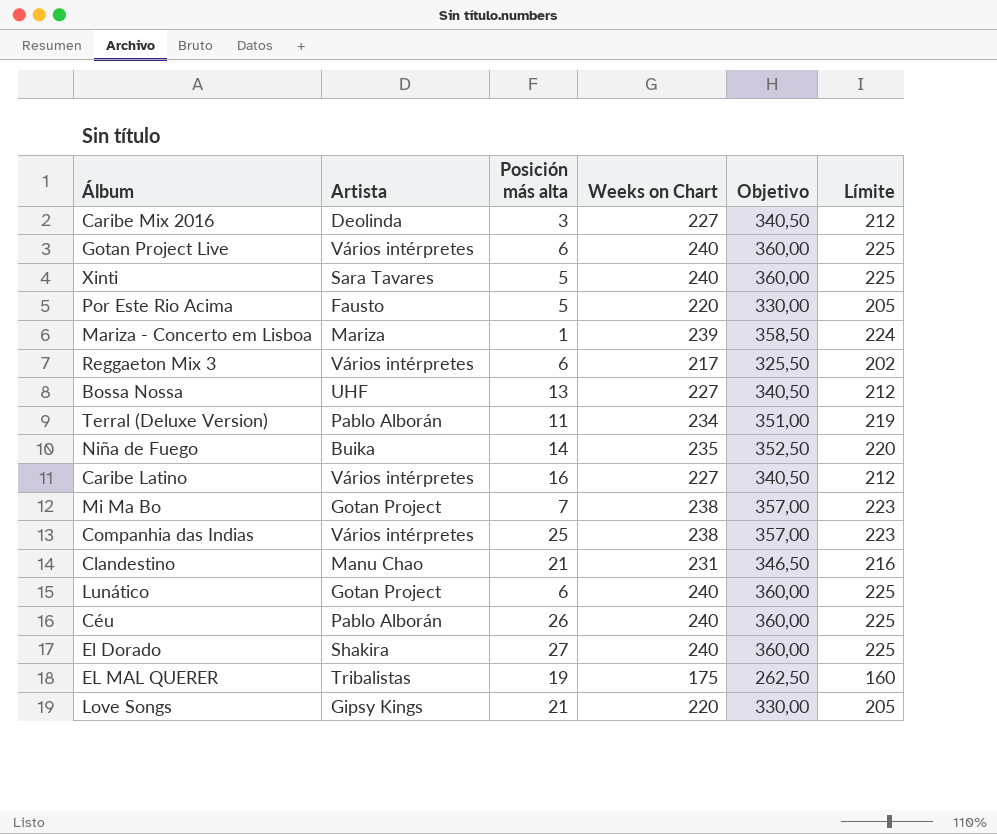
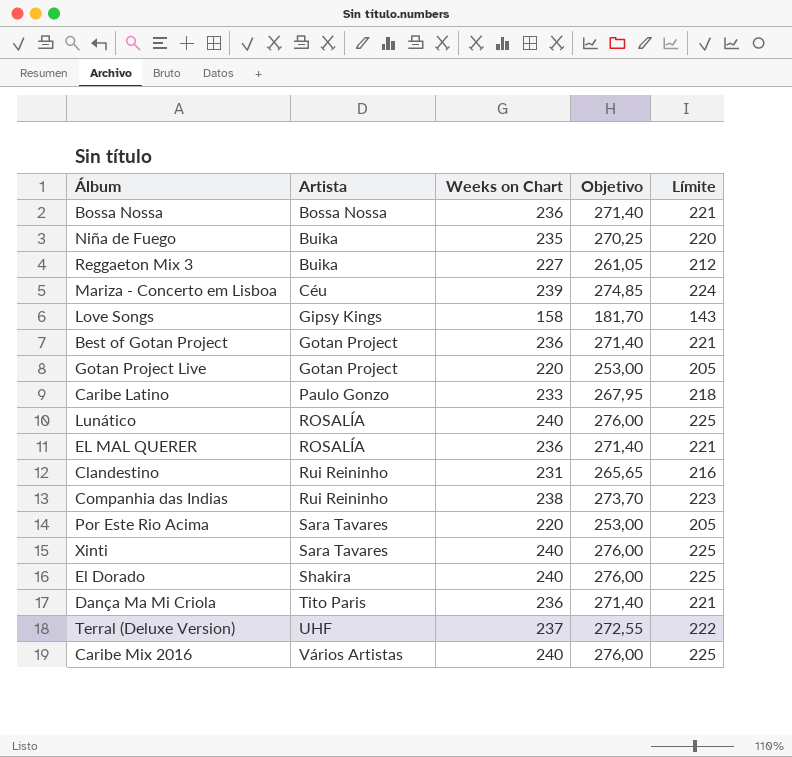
row order: none -> Artista ascending
column Posición más alta | position: 3 -> none
column Objetivo | formula: [Weeks on Chart] * 1,5 -> [Weeks on Chart] * 1,15
row Mi Ma Bo: Gotan Project | 7 | 238 | 357,00 | 223 -> none
row Céu: Pablo Alborán | 26 | 240 | 360,00 | 225 -> none
Bossa Nossa | Artista: UHF -> Bossa Nossa
Bossa Nossa | Weeks on Chart: 227 -> 236
Bossa Nossa | Límite: 212 -> 221
Reggaeton Mix 3 | Artista: Vários intérpretes -> Buika
Reggaeton Mix 3 | Weeks on Chart: 217 -> 227
Reggaeton Mix 3 | Límite: 202 -> 212
Mariza - Concerto em Lisboa | Artista: Mariza -> Céu
Love Songs | Weeks on Chart: 220 -> 158
Love Songs | Límite: 205 -> 143
row Best of Gotan Project: none -> Gotan Project | 236 | 271,40 | 221
Gotan Project Live | Artista: Vários intérpretes -> Gotan Project
Gotan Project Live | Weeks on Chart: 240 -> 220
Gotan Project Live | Límite: 225 -> 205
Caribe Latino | Artista: Vários intérpretes -> Paulo Gonzo
Caribe Latino | Weeks on Chart: 227 -> 233
Caribe Latino | Límite: 212 -> 218
Lunático | Artista: Gotan Project -> ROSALÍA
EL MAL QUERER | Artista: Tribalistas -> ROSALÍA
EL MAL QUERER | Weeks on Chart: 175 -> 236
EL MAL QUERER | Límite: 160 -> 221
Clandestino | Artista: Manu Chao -> Rui Reininho
Companhia das Indias | Artista: Vários intérpretes -> Rui Reininho
Por Este Rio Acima | Artista: Fausto -> Sara Tavares
row Dança Ma Mi Criola: none -> Tito Paris | 236 | 271,40 | 221
Terral (Deluxe Version) | Artista: Pablo Alborán -> UHF
Terral (Deluxe Version) | Weeks on Chart: 234 -> 237
Terral (Deluxe Version) | Límite: 219 -> 222
Caribe Mix 2016 | Artista: Deolinda -> Vários Artistas
Caribe Mix 2016 | Weeks on Chart: 227 -> 240
Caribe Mix 2016 | Límite: 212 -> 225

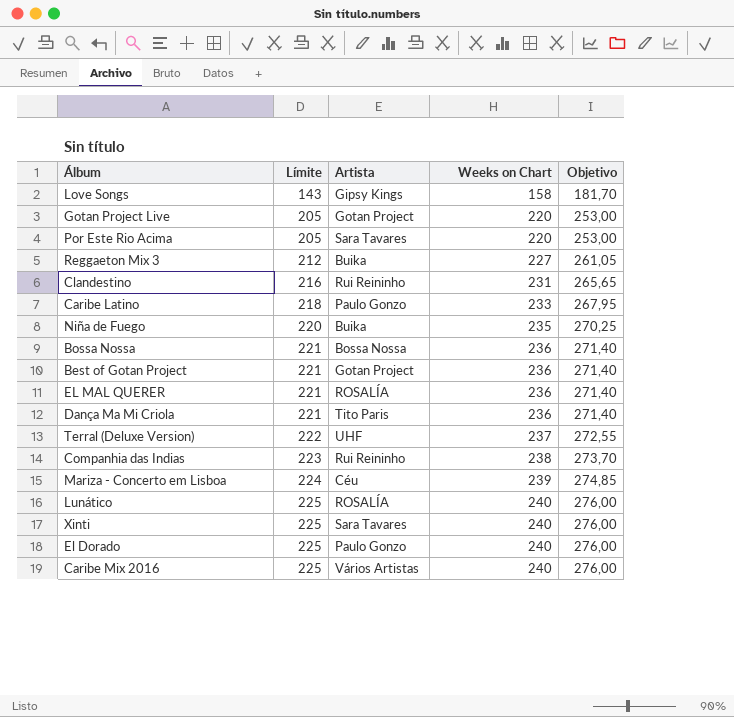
row order: Artista ascending -> Límite ascending
column Límite | position: 5 -> 2
El Dorado | Artista: Shakira -> Paulo Gonzo

